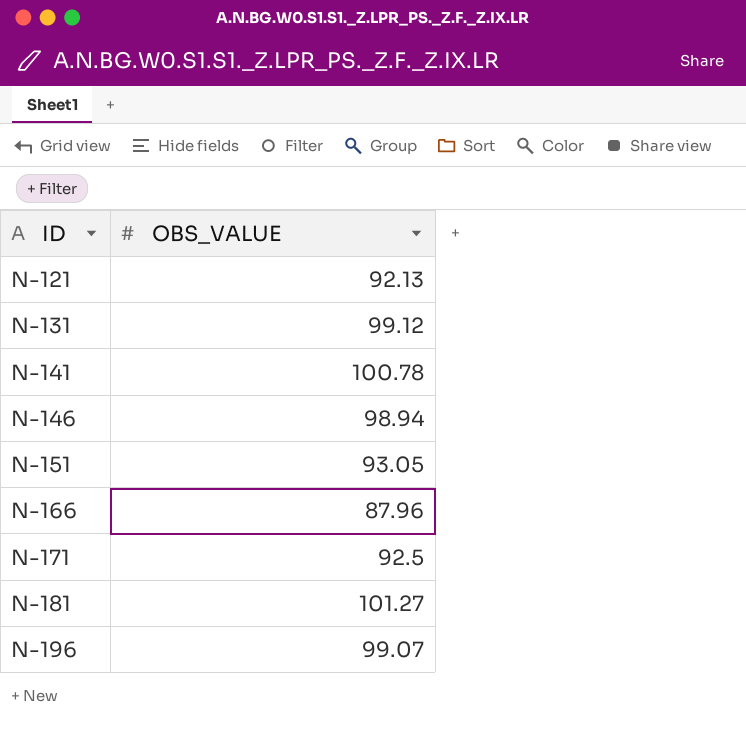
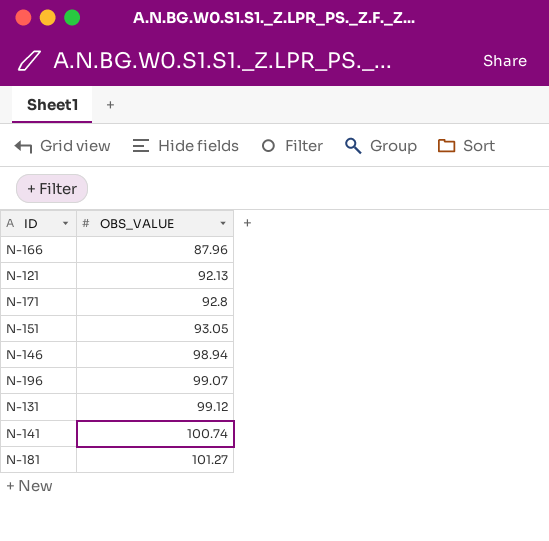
row order: ID ascending -> OBS_VALUE ascending
N-171 | OBS_VALUE: 92.5 -> 92.8
N-141 | OBS_VALUE: 100.78 -> 100.74

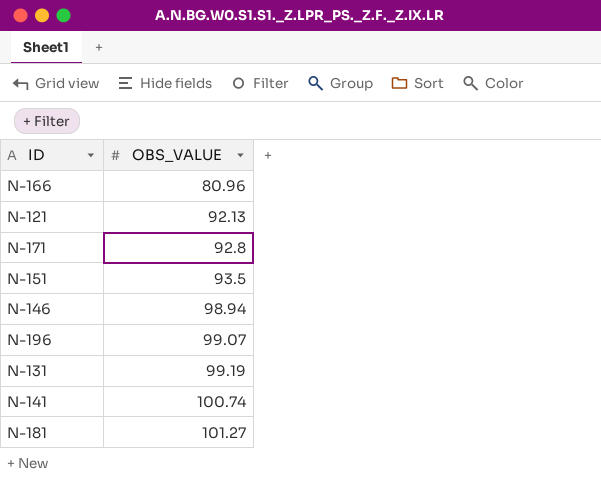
N-166 | OBS_VALUE: 87.96 -> 80.96
N-151 | OBS_VALUE: 93.05 -> 93.5
N-131 | OBS_VALUE: 99.12 -> 99.19

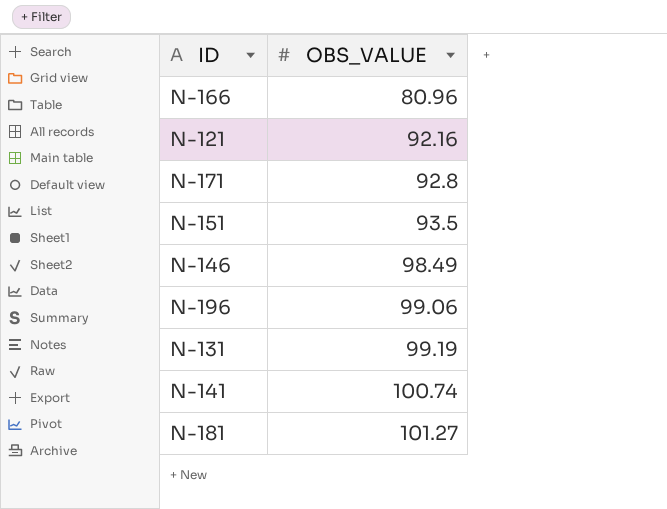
N-121 | OBS_VALUE: 92.13 -> 92.16
N-146 | OBS_VALUE: 98.94 -> 98.49
N-196 | OBS_VALUE: 99.07 -> 99.06

